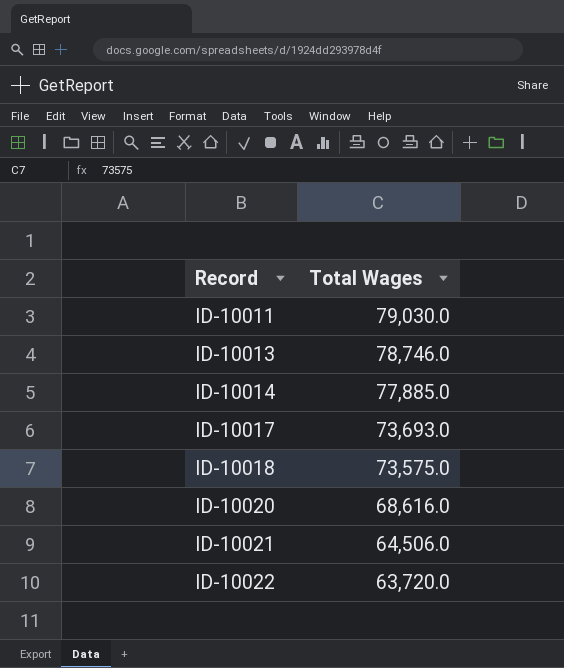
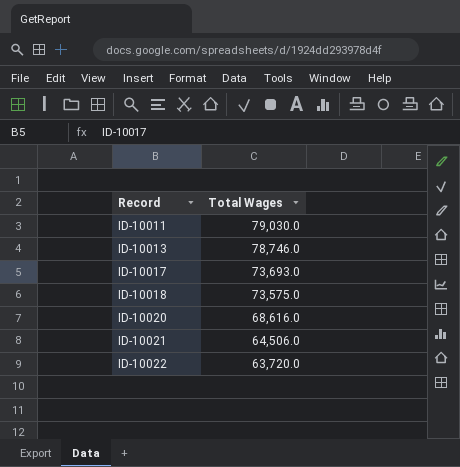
row ID-10014: 77,885.0 -> none

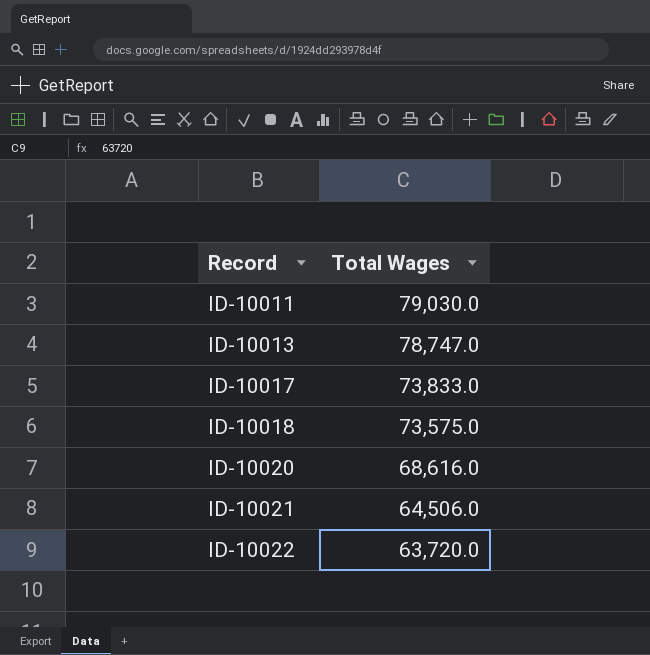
ID-10013 | Total Wages: 78,746.0 -> 78,747.0
ID-10017 | Total Wages: 73,693.0 -> 73,833.0

